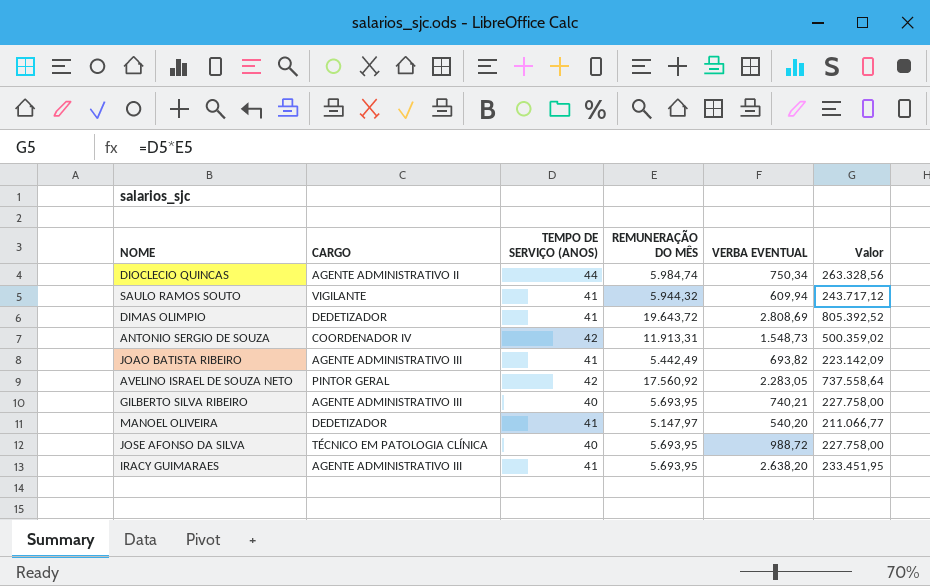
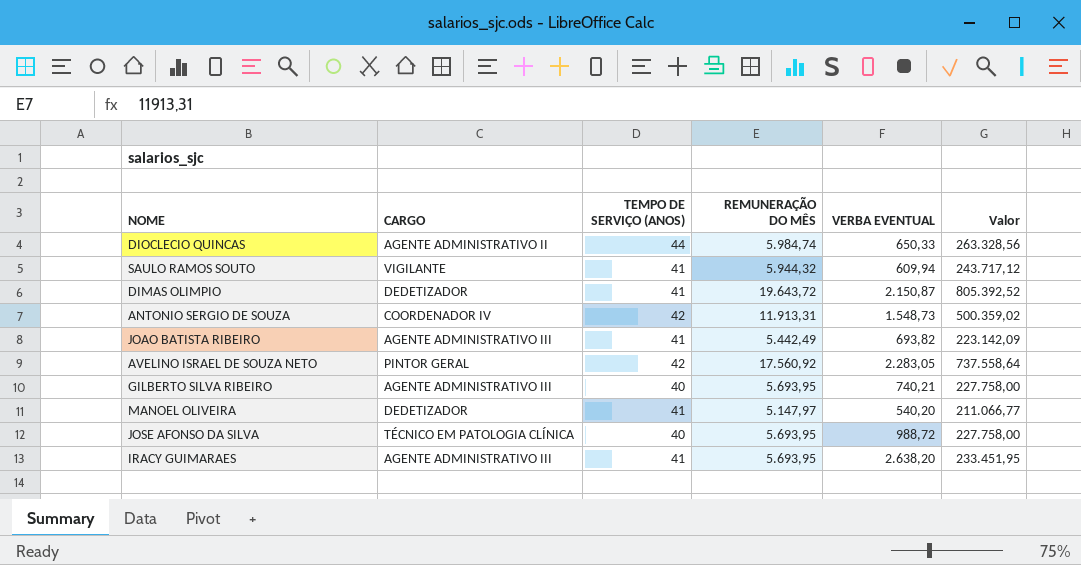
DIOCLECIO QUINCAS | VERBA EVENTUAL: 750,34 -> 650,33
DIMAS OLIMPIO | VERBA EVENTUAL: 2.808,69 -> 2.150,87

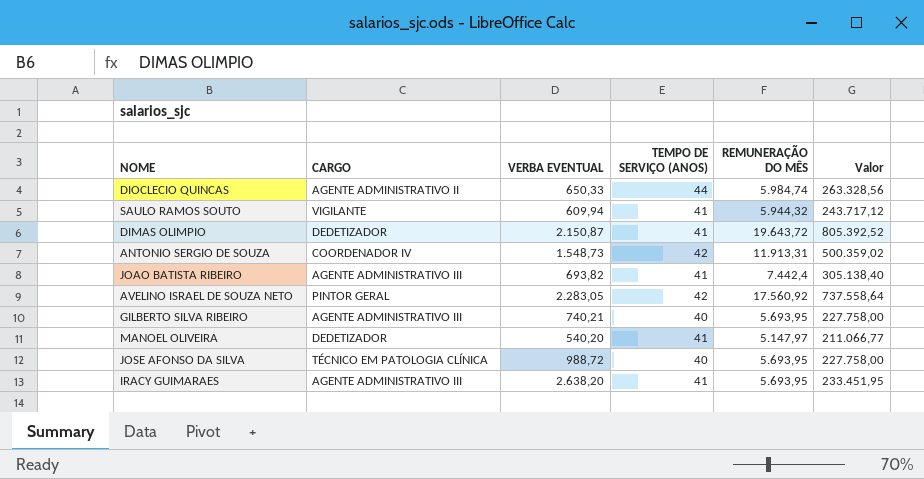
column VERBA EVENTUAL | position: 5 -> 3
JOAO BATISTA RIBEIRO | REMUNERAÇÃO DO MÊS: 5.442,49 -> 7.442,4
JOAO BATISTA RIBEIRO | Valor: 223.142,09 -> 305.138,40

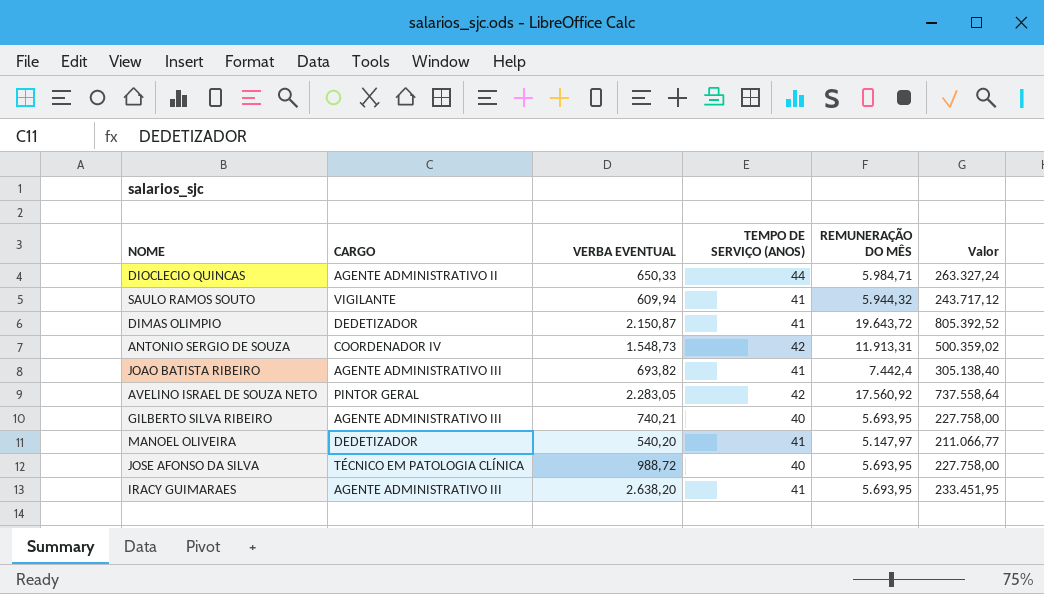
DIOCLECIO QUINCAS | REMUNERAÇÃO DO MÊS: 5.984,74 -> 5.984,71
DIOCLECIO QUINCAS | Valor: 263.328,56 -> 263.327,24

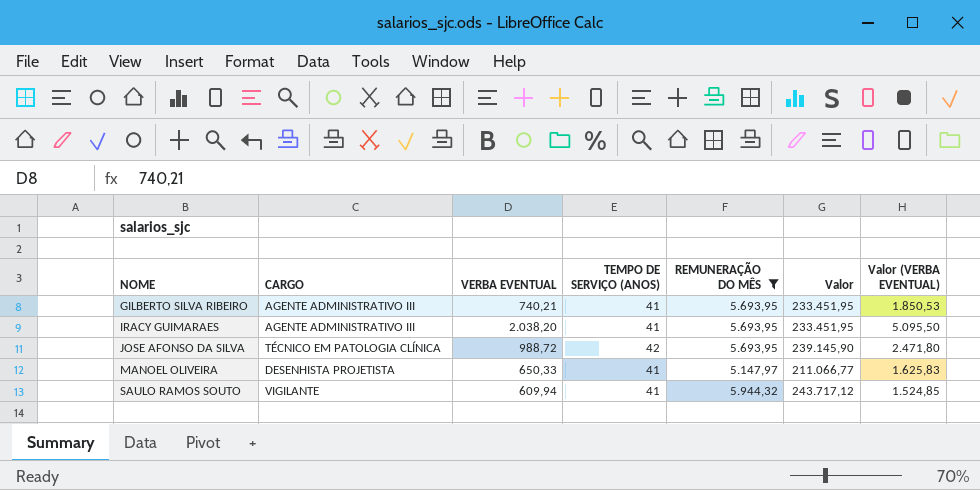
filter: none -> REMUNERAÇÃO DO MÊS <= 5.944,32
row order: none -> NOME ascending
column Valor (VERBA EVENTUAL) | formula: none -> [VERBA EVENTUAL] * 2,5
GILBERTO SILVA RIBEIRO | TEMPO DE SERVIÇO (ANOS): 40 -> 41
GILBERTO SILVA RIBEIRO | Valor: 227.758,00 -> 233.451,95
IRACY GUIMARAES | VERBA EVENTUAL: 2.638,20 -> 2.038,20
JOSE AFONSO DA SILVA | TEMPO DE SERVIÇO (ANOS): 40 -> 42
JOSE AFONSO DA SILVA | Valor: 227.758,00 -> 239.145,90
MANOEL OLIVEIRA | CARGO: DEDETIZADOR -> DESENHISTA PROJETISTA
MANOEL OLIVEIRA | VERBA EVENTUAL: 540,20 -> 650,33

